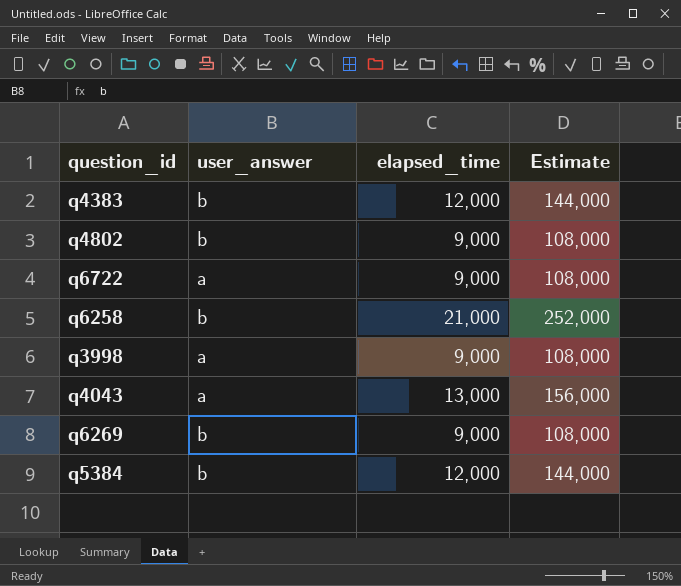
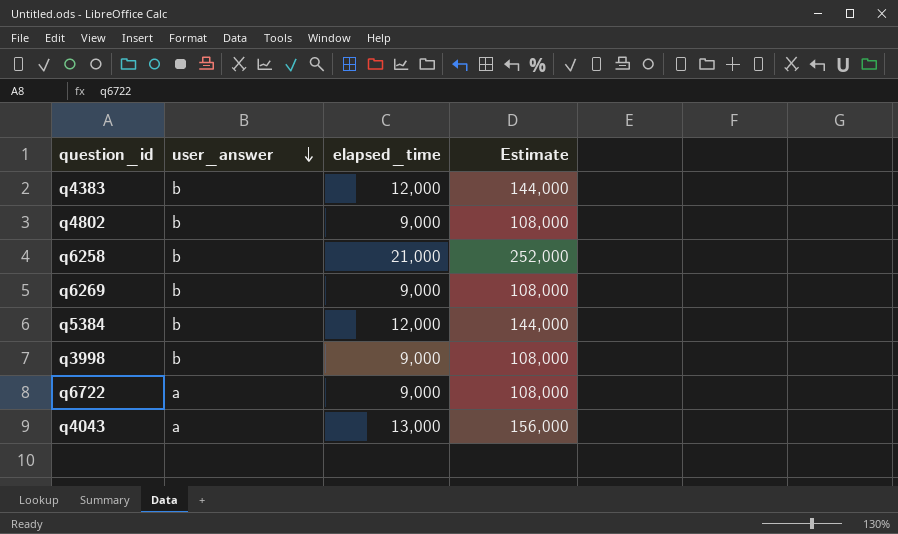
row order: none -> user_answer descending
q3998 | user_answer: a -> b

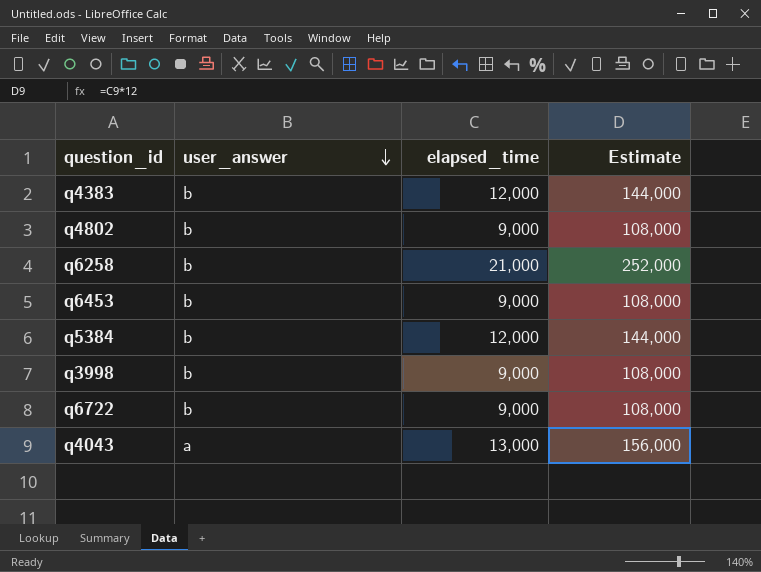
row q6269: b | 9,000 | 108,000 -> none
row q6453: none -> b | 9,000 | 108,000
q6722 | user_answer: a -> b

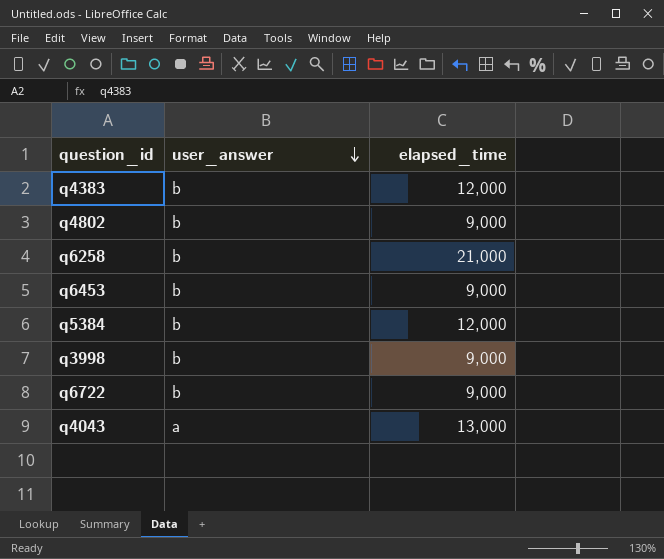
column Estimate | formula: [elapsed_time] * 12 -> none

